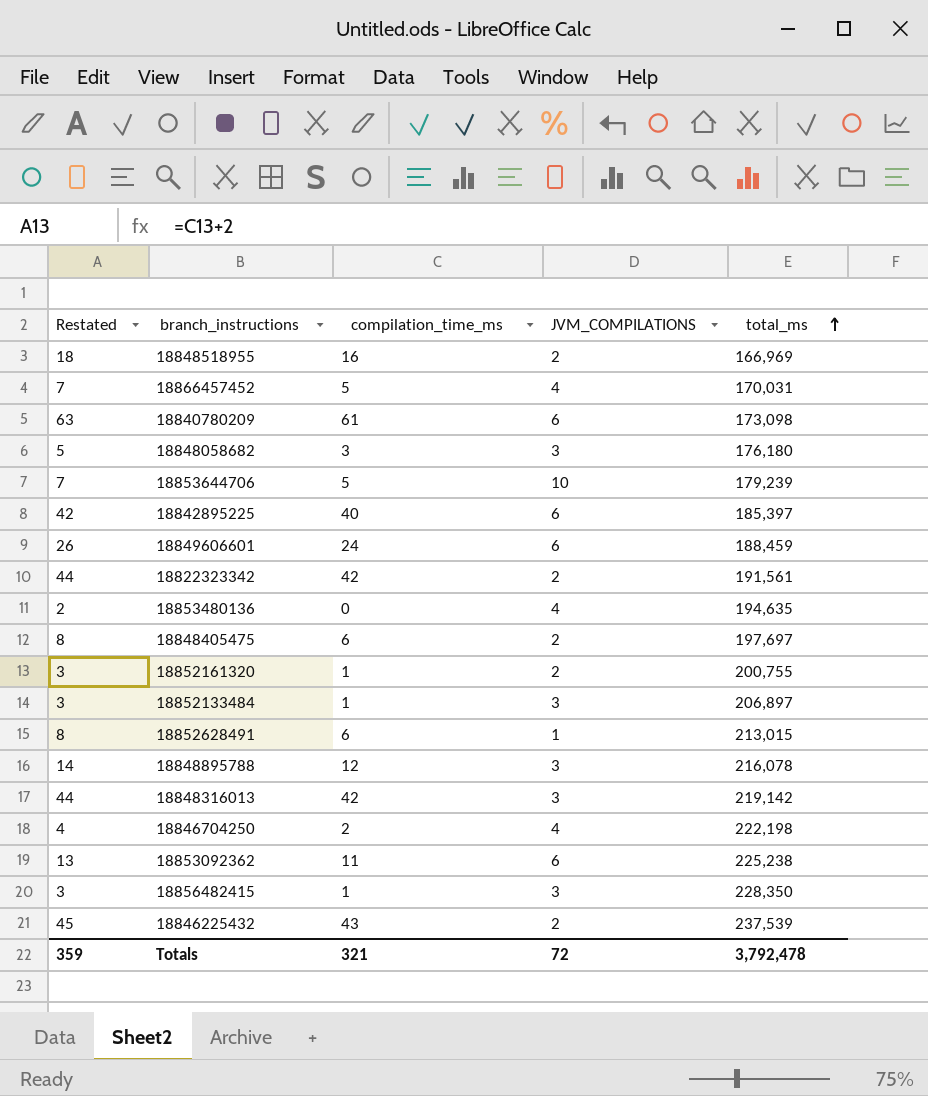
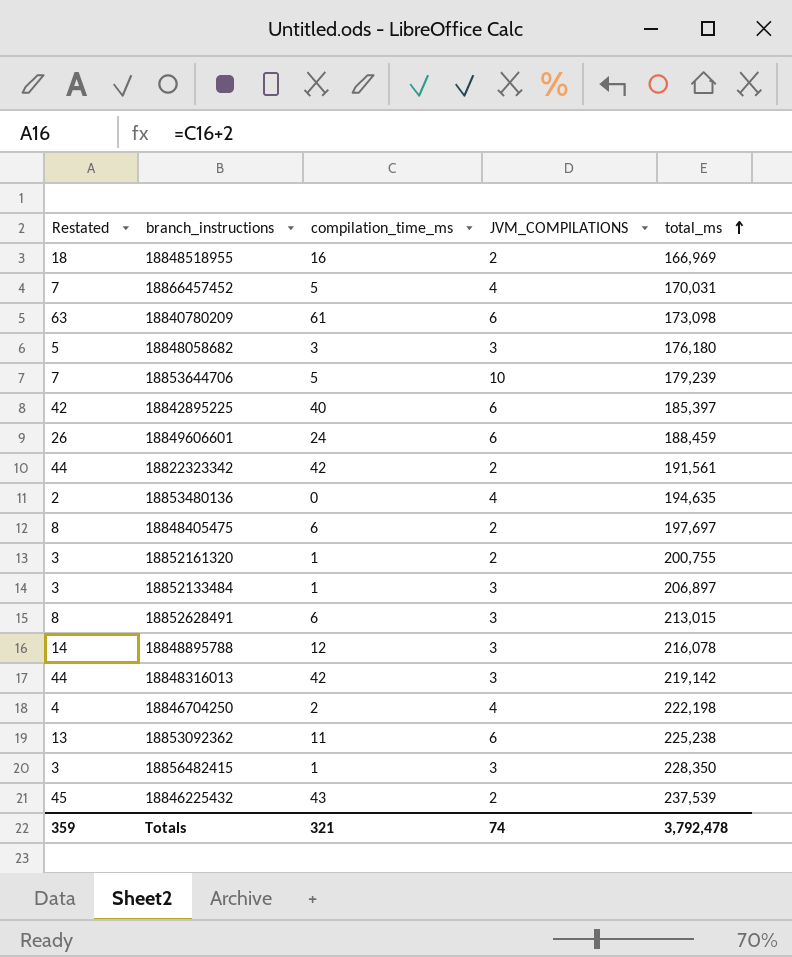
18852628491 | JVM_COMPILATIONS: 1 -> 3
Totals | JVM_COMPILATIONS: 72 -> 74

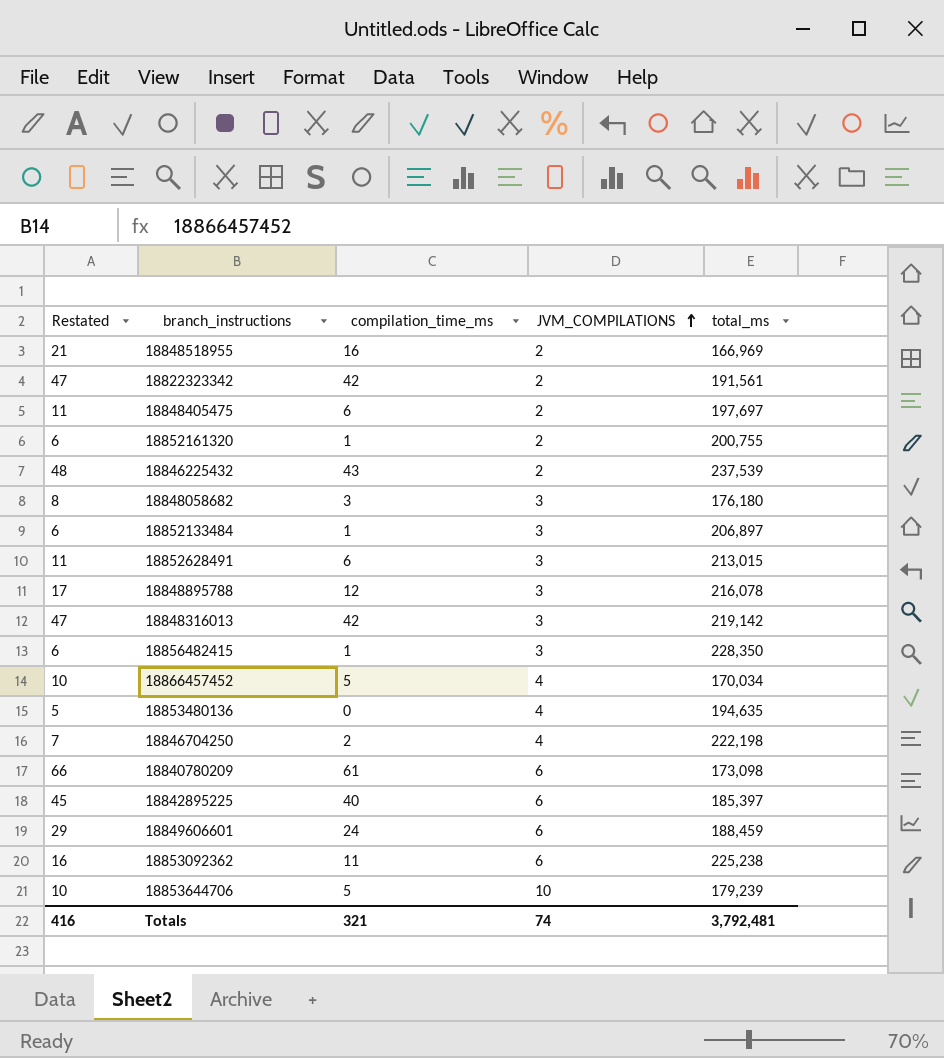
row order: total_ms ascending -> JVM_COMPILATIONS ascending
column Restated | formula: [compilation_time_ms] + 2 -> [compilation_time_ms] + 5
18866457452 | total_ms: 170,031 -> 170,034
Totals | Restated: 359 -> 416
Totals | total_ms: 3,792,478 -> 3,792,481

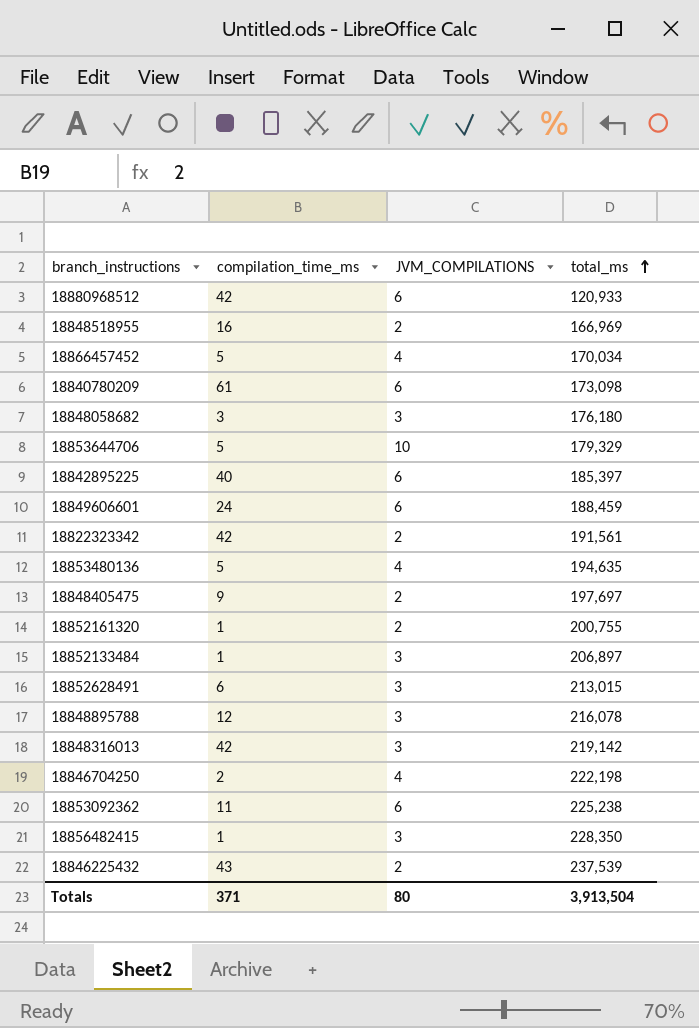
row order: JVM_COMPILATIONS ascending -> total_ms ascending
column Restated | formula: [compilation_time_ms] + 5 -> none
row 18880968512: none -> 42 | 6 | 120,933
18853644706 | total_ms: 179,239 -> 179,329
18853480136 | compilation_time_ms: 0 -> 5
18848405475 | compilation_time_ms: 6 -> 9
Totals | compilation_time_ms: 321 -> 371
Totals | JVM_COMPILATIONS: 74 -> 80
Totals | total_ms: 3,792,481 -> 3,913,504

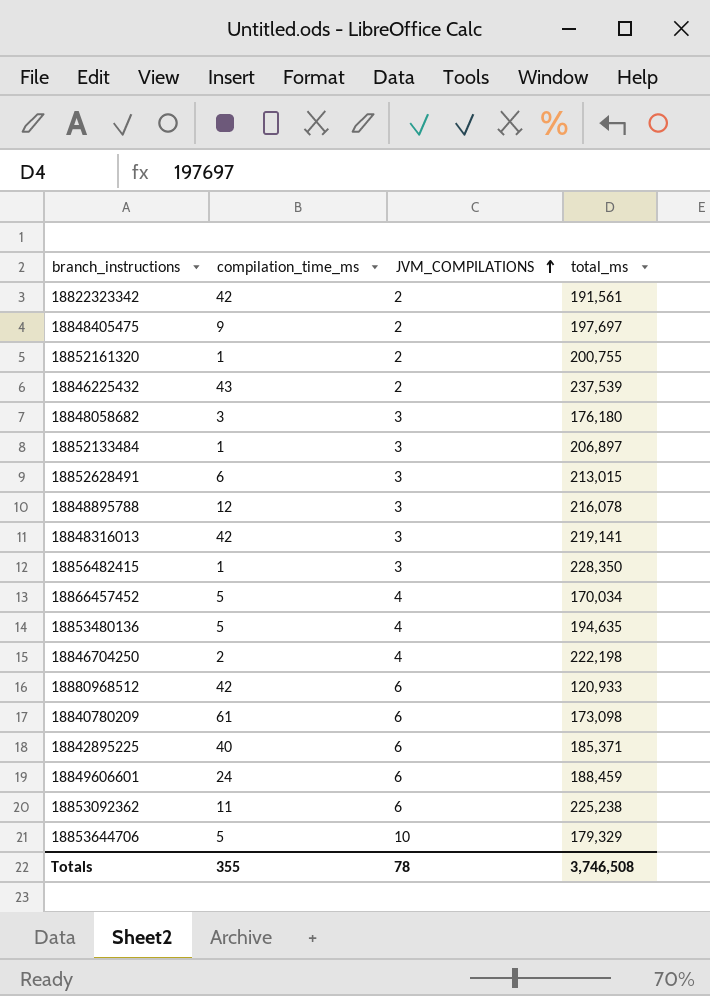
row order: total_ms ascending -> JVM_COMPILATIONS ascending
row 18848518955: 16 | 2 | 166,969 -> none
18848316013 | total_ms: 219,142 -> 219,141
18842895225 | total_ms: 185,397 -> 185,371
Totals | compilation_time_ms: 371 -> 355
Totals | JVM_COMPILATIONS: 80 -> 78
Totals | total_ms: 3,913,504 -> 3,746,508

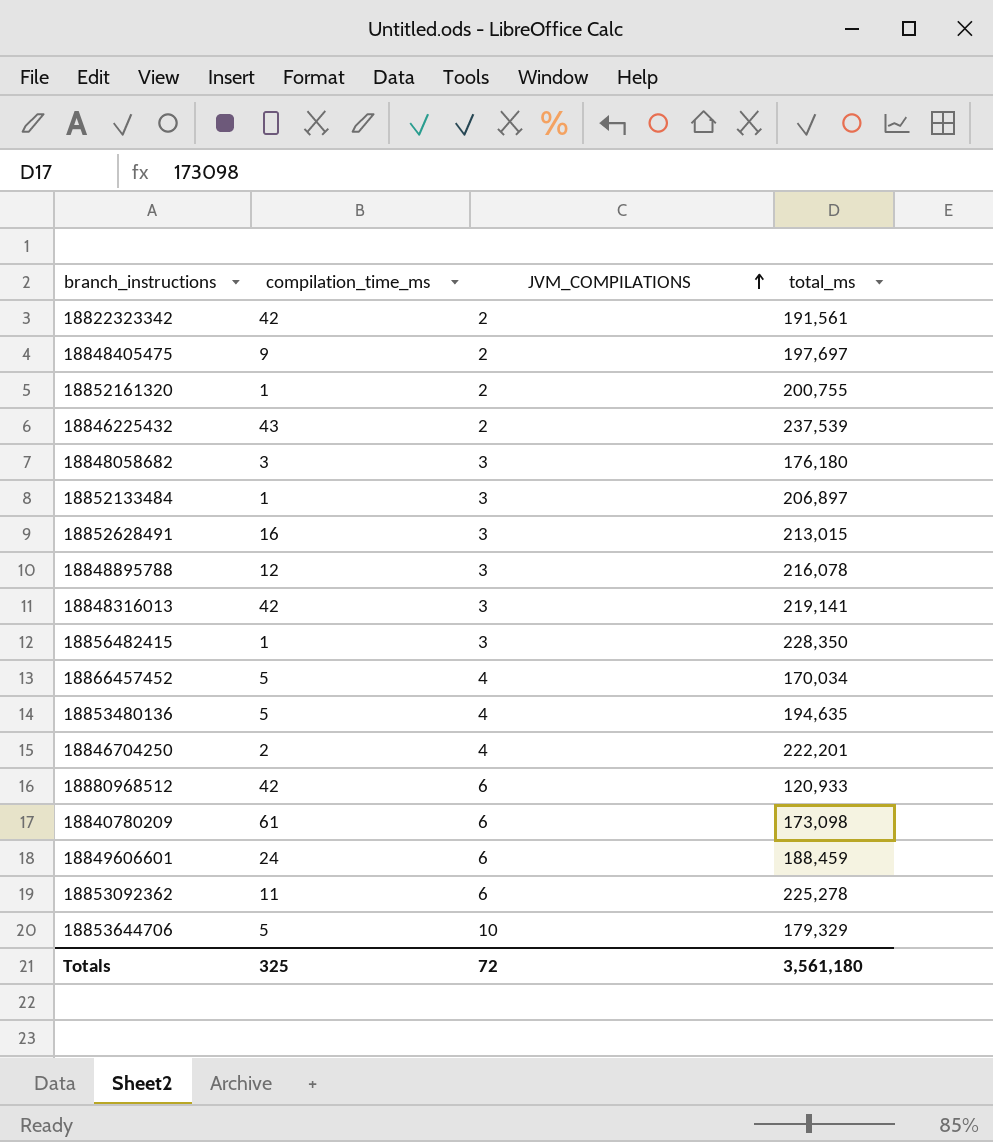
row 18842895225: 40 | 6 | 185,371 -> none
18852628491 | compilation_time_ms: 6 -> 16
18846704250 | total_ms: 222,198 -> 222,201
18853092362 | total_ms: 225,238 -> 225,278
Totals | compilation_time_ms: 355 -> 325
Totals | JVM_COMPILATIONS: 78 -> 72
Totals | total_ms: 3,746,508 -> 3,561,180

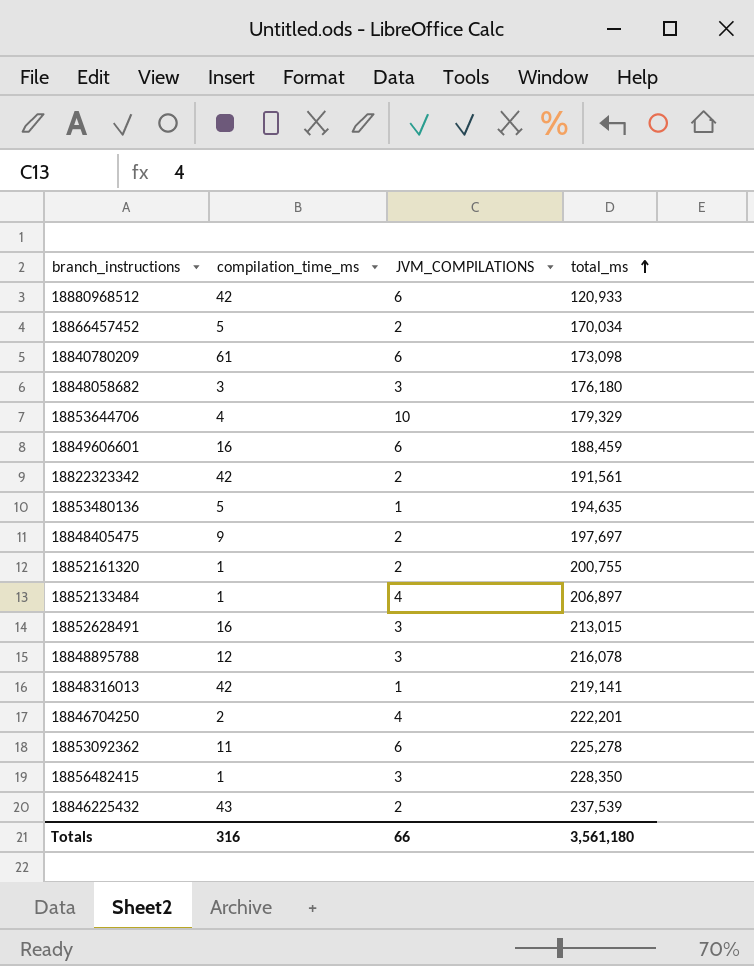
row order: JVM_COMPILATIONS ascending -> total_ms ascending
18866457452 | JVM_COMPILATIONS: 4 -> 2
18853644706 | compilation_time_ms: 5 -> 4
18849606601 | compilation_time_ms: 24 -> 16
18853480136 | JVM_COMPILATIONS: 4 -> 1
18852133484 | JVM_COMPILATIONS: 3 -> 4
18848316013 | JVM_COMPILATIONS: 3 -> 1
Totals | compilation_time_ms: 325 -> 316
Totals | JVM_COMPILATIONS: 72 -> 66

